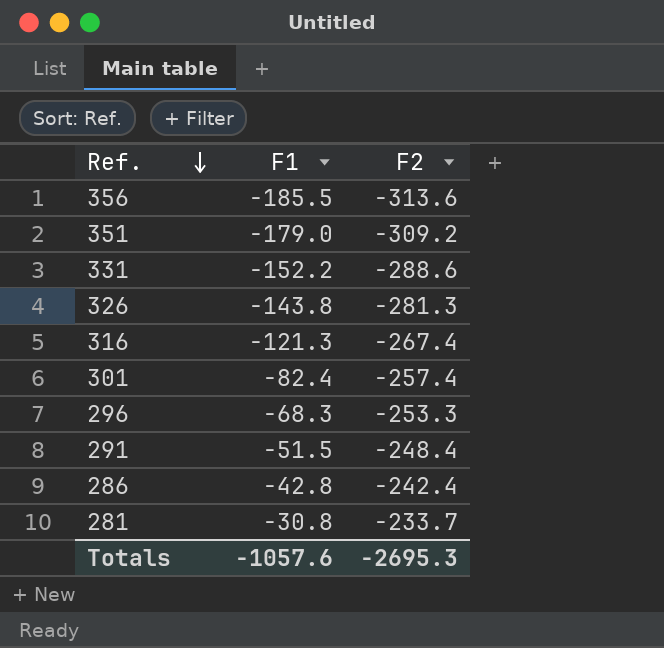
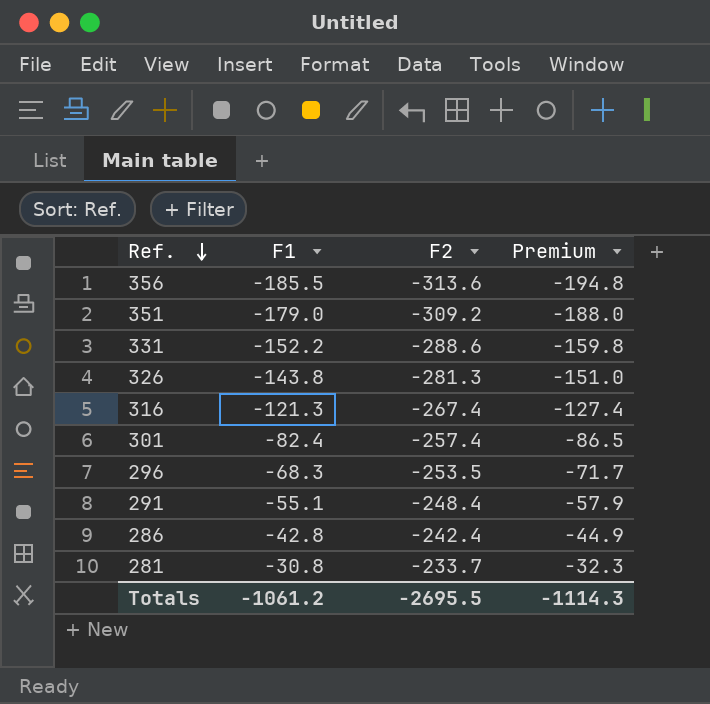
column Premium | formula: none -> [F1] * 1.05
296 | F2: -253.3 -> -253.5
291 | F1: -51.5 -> -55.1
Totals | F1: -1057.6 -> -1061.2
Totals | F2: -2695.3 -> -2695.5

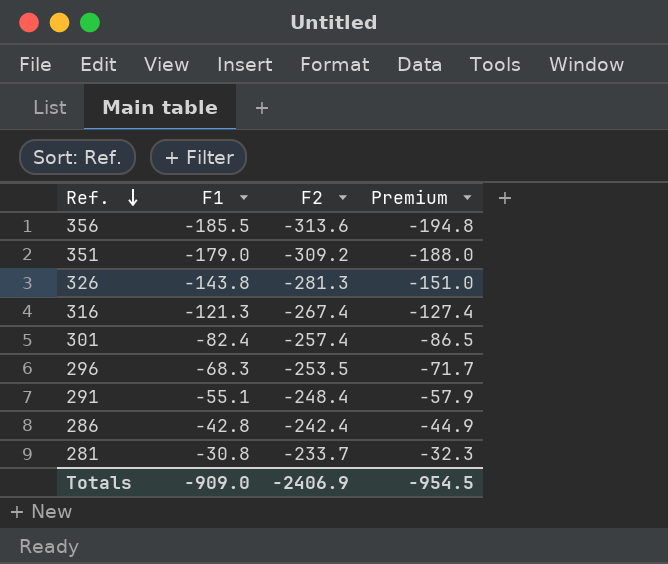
row 331: -152.2 | -288.6 | -159.8 -> none
Totals | F1: -1061.2 -> -909.0
Totals | F2: -2695.5 -> -2406.9
Totals | Premium: -1114.3 -> -954.5

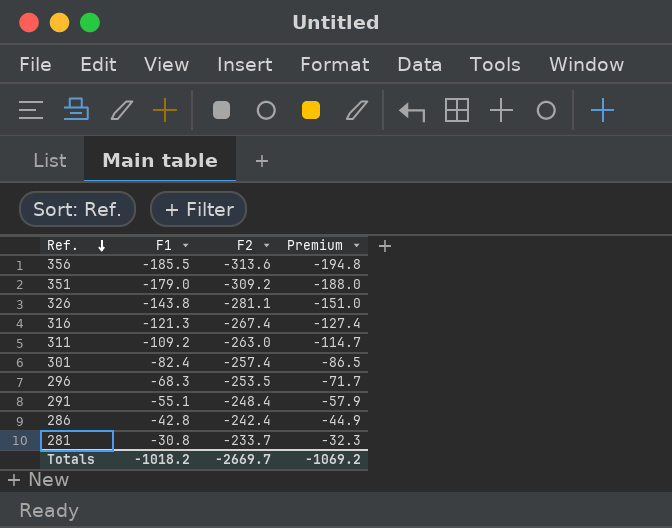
326 | F2: -281.3 -> -281.1
row 311: none -> -109.2 | -263.0 | -114.7
Totals | F1: -909.0 -> -1018.2
Totals | F2: -2406.9 -> -2669.7
Totals | Premium: -954.5 -> -1069.2

